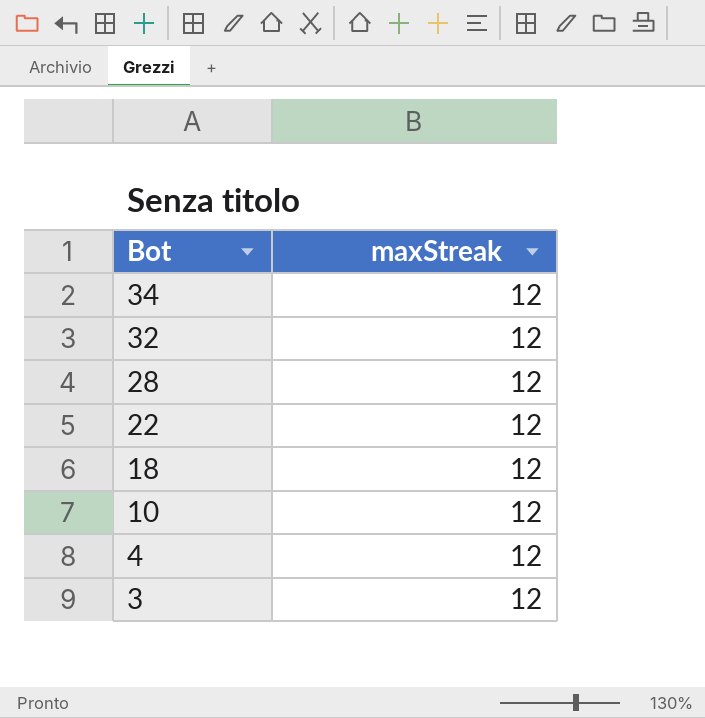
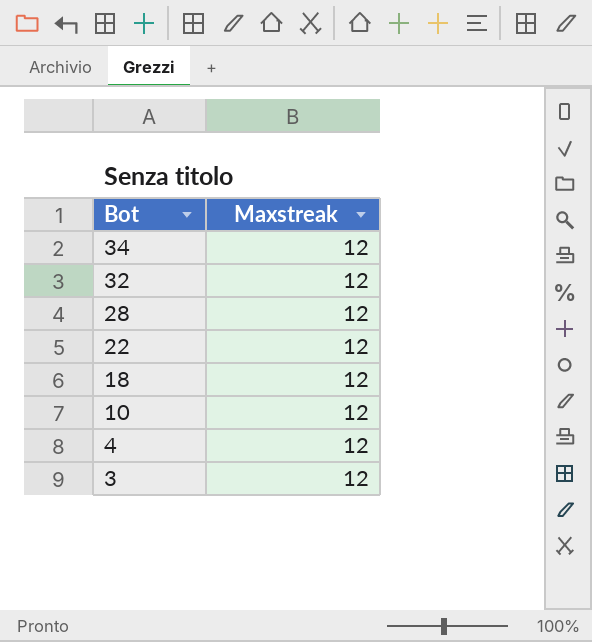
column name: maxStreak -> Maxstreak

